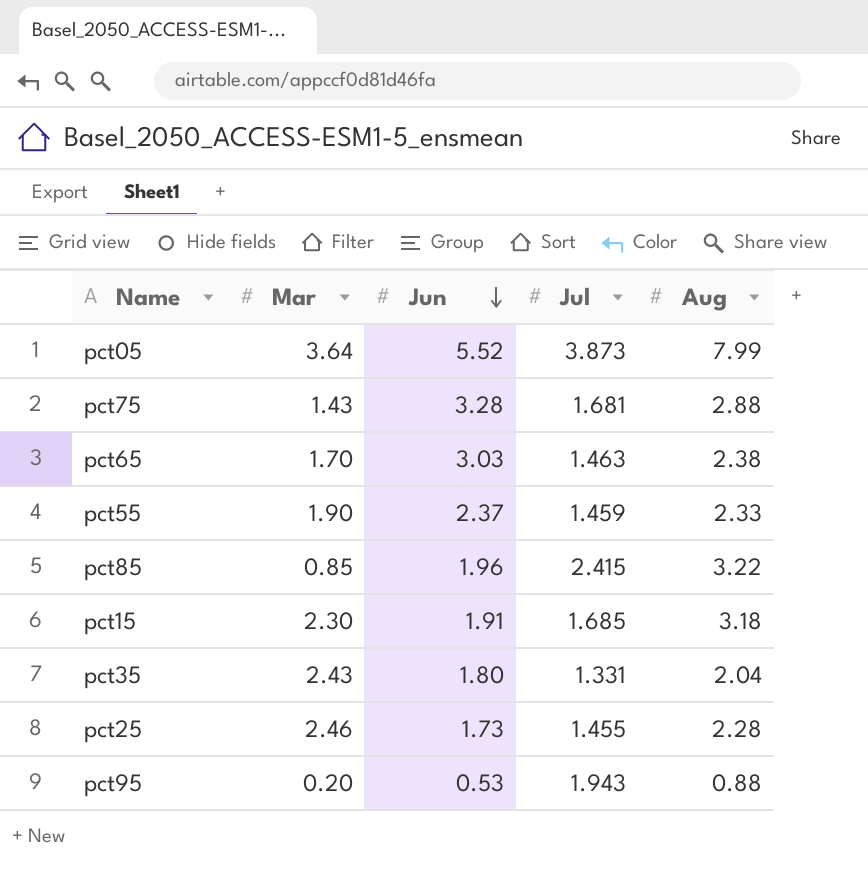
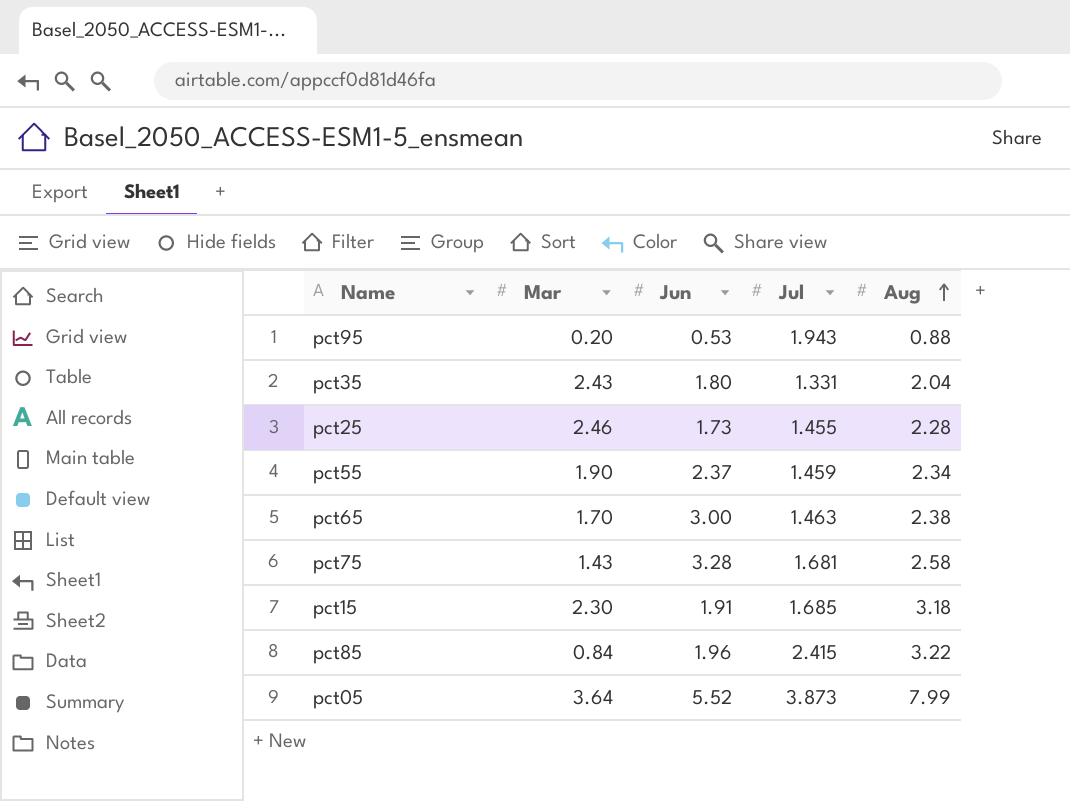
row order: Jun descending -> Aug ascending
pct55 | Aug: 2.33 -> 2.34
pct65 | Jun: 3.03 -> 3.00
pct75 | Aug: 2.88 -> 2.58
pct85 | Mar: 0.85 -> 0.84

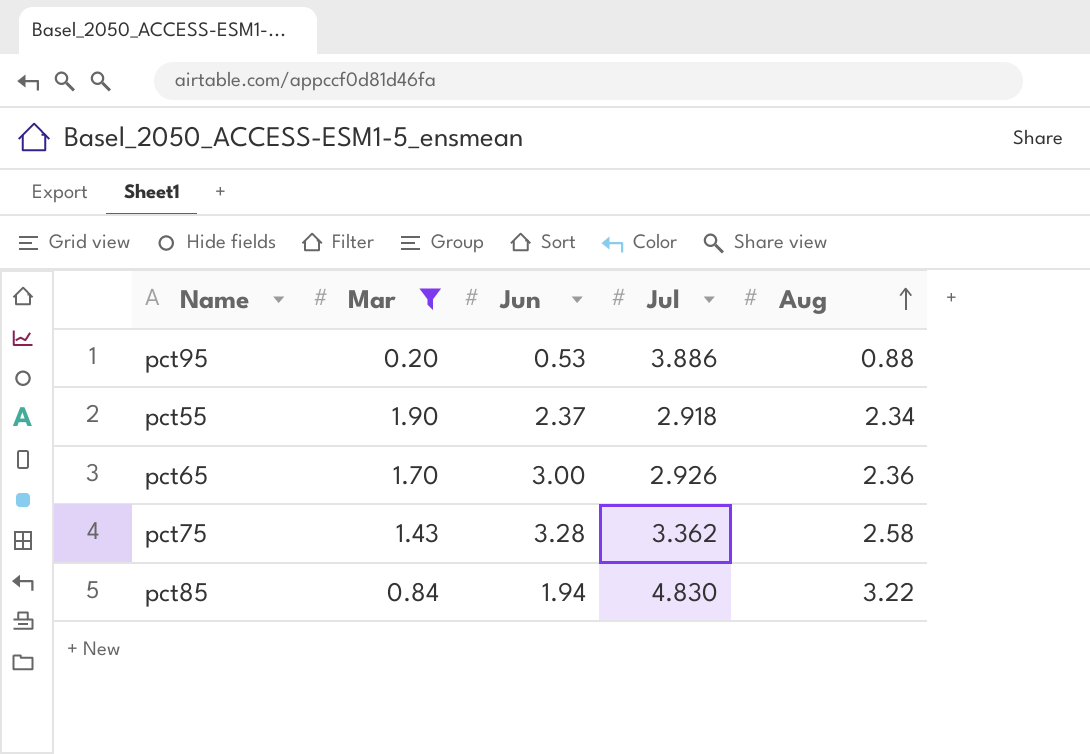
filter: none -> Mar <= 1.90
pct95 | Jul: 1.943 -> 3.886
pct55 | Jul: 1.459 -> 2.918
pct65 | Jul: 1.463 -> 2.926
pct65 | Aug: 2.38 -> 2.36
pct75 | Jul: 1.681 -> 3.362
pct85 | Jun: 1.96 -> 1.94
pct85 | Jul: 2.415 -> 4.830

